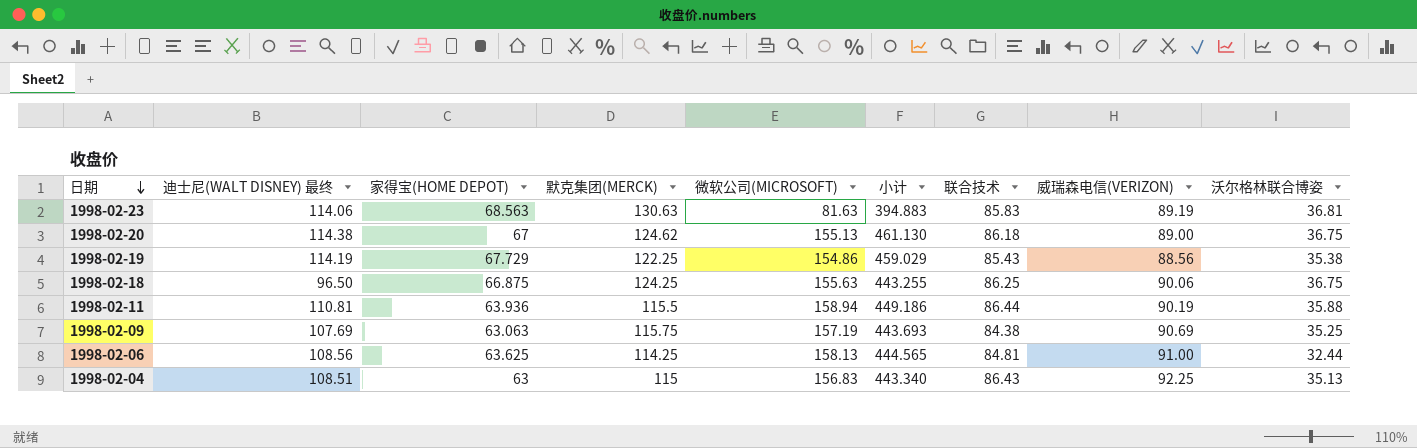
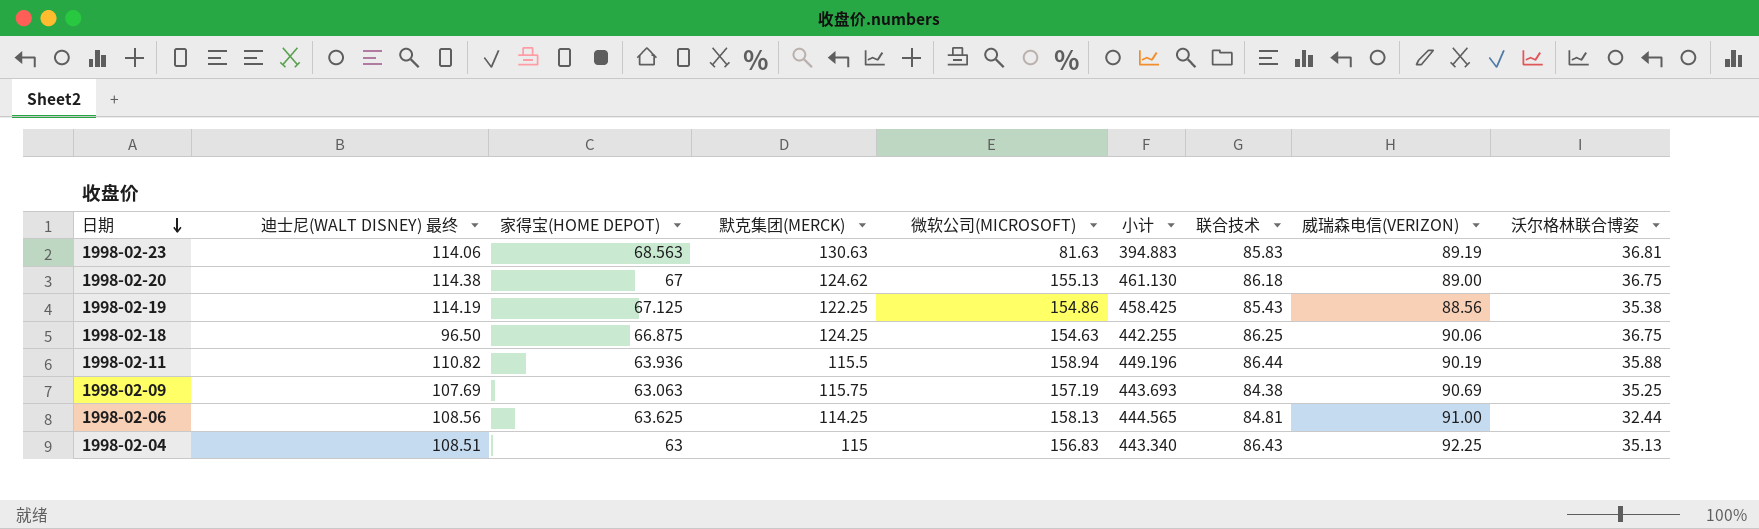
1998-02-19 | 家得宝(HOME DEPOT): 67.729 -> 67.125
1998-02-19 | 小计: 459.029 -> 458.425
1998-02-18 | 微软公司(MICROSOFT): 155.63 -> 154.63
1998-02-18 | 小计: 443.255 -> 442.255
1998-02-11 | 迪士尼(WALT DISNEY) 最终: 110.81 -> 110.82
1998-02-11 | 小计: 449.186 -> 449.196

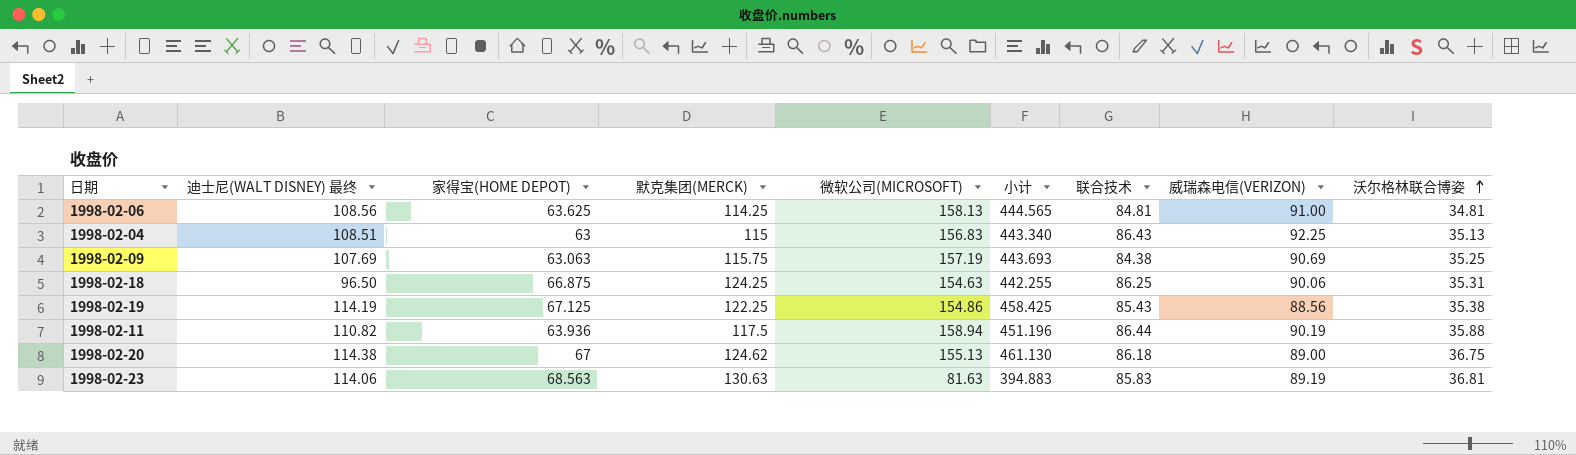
row order: 日期 descending -> 沃尔格林联合博姿 ascending
1998-02-06 | 沃尔格林联合博姿: 32.44 -> 34.81
1998-02-18 | 沃尔格林联合博姿: 36.75 -> 35.31
1998-02-11 | 默克集团(MERCK): 115.5 -> 117.5
1998-02-11 | 小计: 449.196 -> 451.196

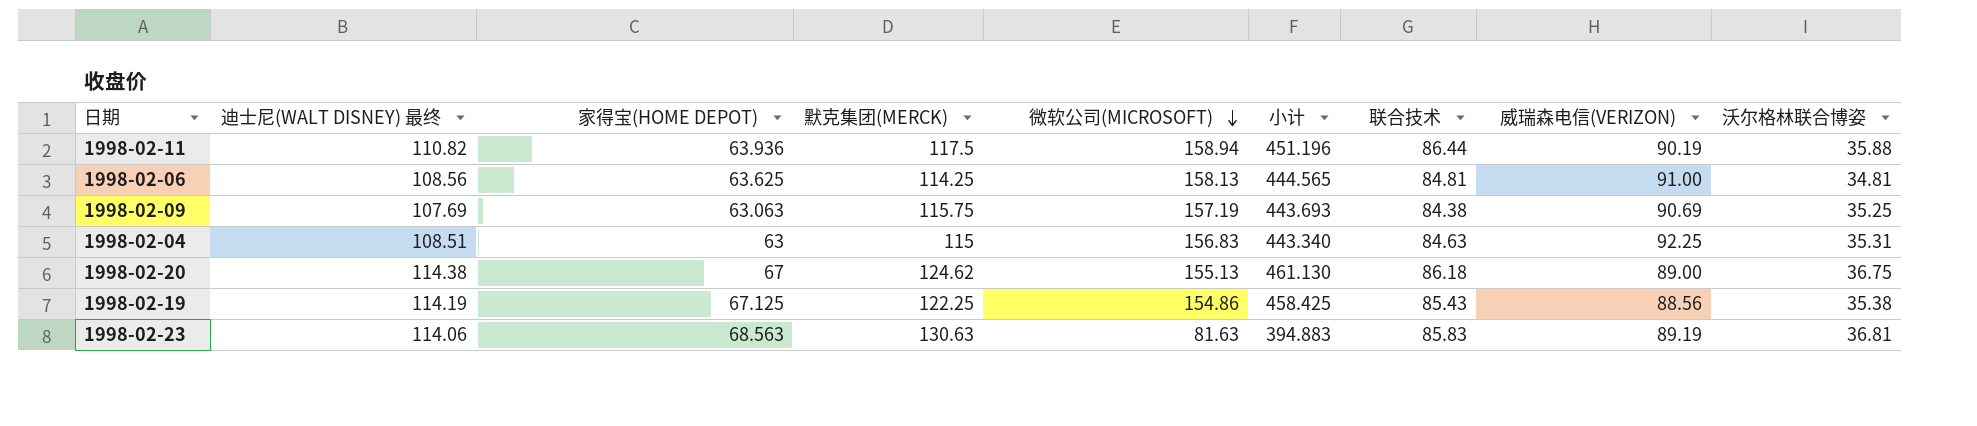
row order: 沃尔格林联合博姿 ascending -> 微软公司(MICROSOFT) descending
row 1998-02-18: 96.50 | 66.875 | 124.25 | 154.63 | 442.255 | 86.25 | 90.06 | 35.31 -> none
1998-02-04 | 联合技术: 86.43 -> 84.63
1998-02-04 | 沃尔格林联合博姿: 35.13 -> 35.31

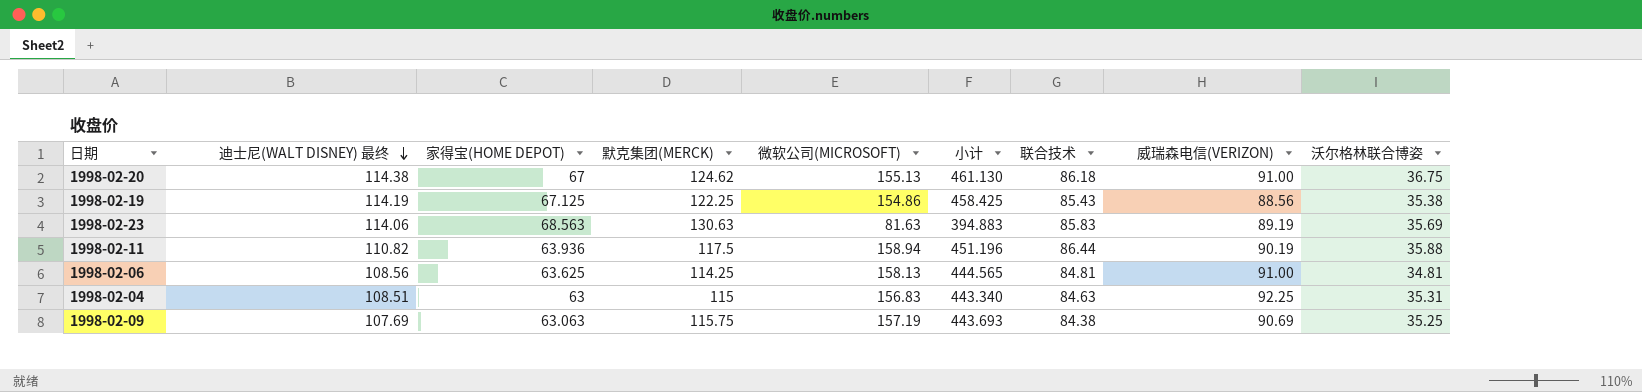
row order: 微软公司(MICROSOFT) descending -> 迪士尼(WALT DISNEY) 最终 descending
1998-02-20 | 威瑞森电信(VERIZON): 89.00 -> 91.00
1998-02-23 | 沃尔格林联合博姿: 36.81 -> 35.69

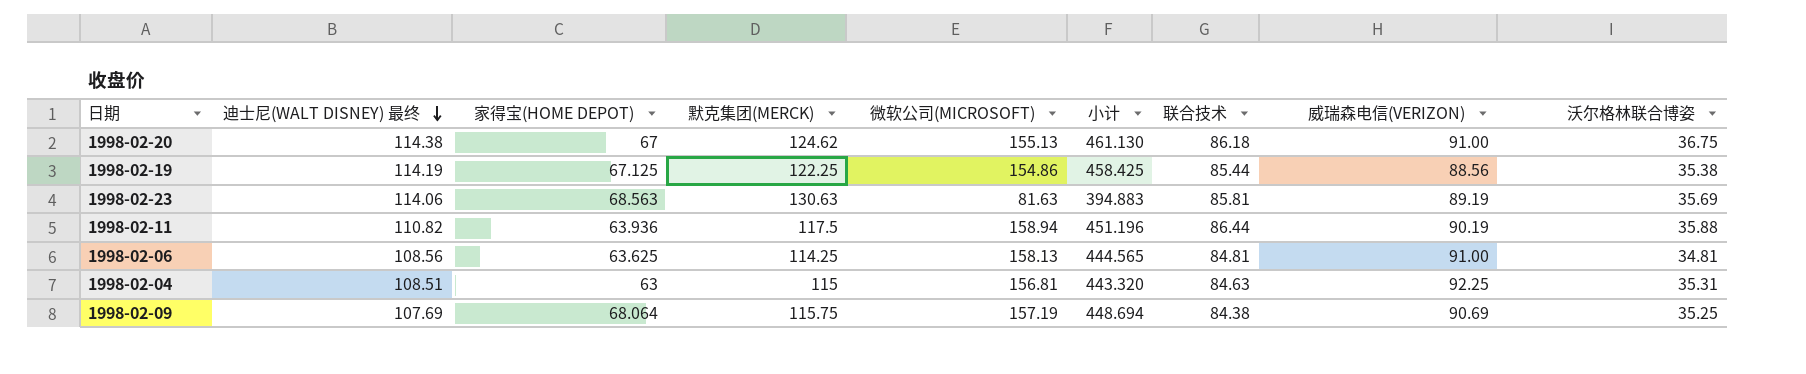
1998-02-19 | 联合技术: 85.43 -> 85.44
1998-02-23 | 联合技术: 85.83 -> 85.81
1998-02-04 | 微软公司(MICROSOFT): 156.83 -> 156.81
1998-02-04 | 小计: 443.340 -> 443.320
1998-02-09 | 家得宝(HOME DEPOT): 63.063 -> 68.064
1998-02-09 | 小计: 443.693 -> 448.694

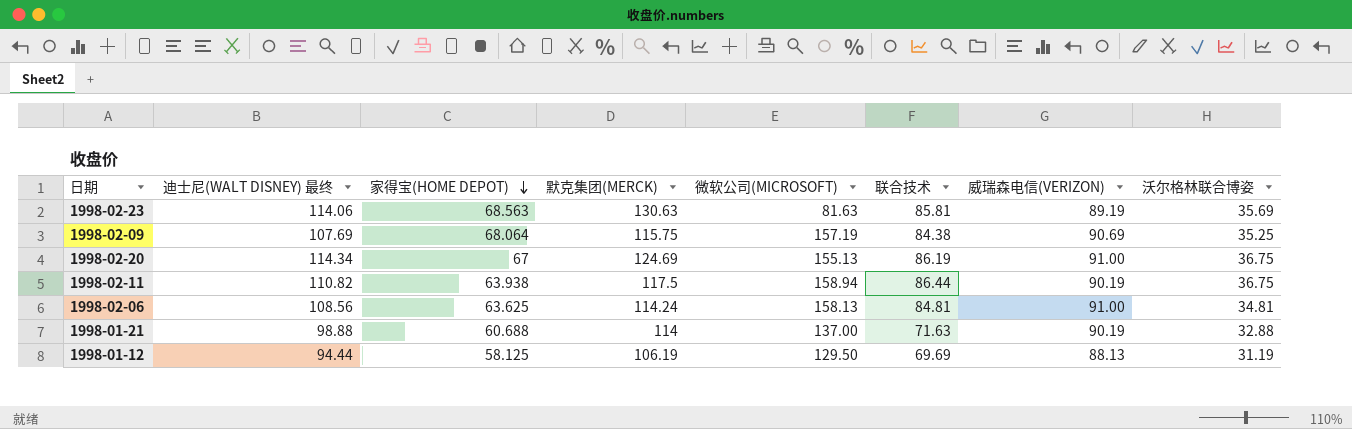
row order: 迪士尼(WALT DISNEY) 最终 descending -> 家得宝(HOME DEPOT) descending
column 小计 | formula: [迪士尼(WALT DISNEY) 最终] + [家得宝(HOME DEPOT)] + [默克集团(MERCK)] + [微软公司(MICROSOFT)] -> none
row 1998-02-19: 114.19 | 67.125 | 122.25 | 154.86 | 458.425 | 85.44 | 88.56 | 35.38 -> none
row 1998-02-04: 108.51 | 63 | 115 | 156.81 | 443.320 | 84.63 | 92.25 | 35.31 -> none
1998-02-20 | 迪士尼(WALT DISNEY) 最终: 114.38 -> 114.34
1998-02-20 | 默克集团(MERCK): 124.62 -> 124.69
1998-02-20 | 联合技术: 86.18 -> 86.19
1998-02-11 | 家得宝(HOME DEPOT): 63.936 -> 63.938
1998-02-11 | 沃尔格林联合博姿: 35.88 -> 36.75
1998-02-06 | 默克集团(MERCK): 114.25 -> 114.24
row 1998-01-21: none -> 98.88 | 60.688 | 114 | 137.00 | 71.63 | 90.19 | 32.88
row 1998-01-12: none -> 94.44 | 58.125 | 106.19 | 129.50 | 69.69 | 88.13 | 31.19

